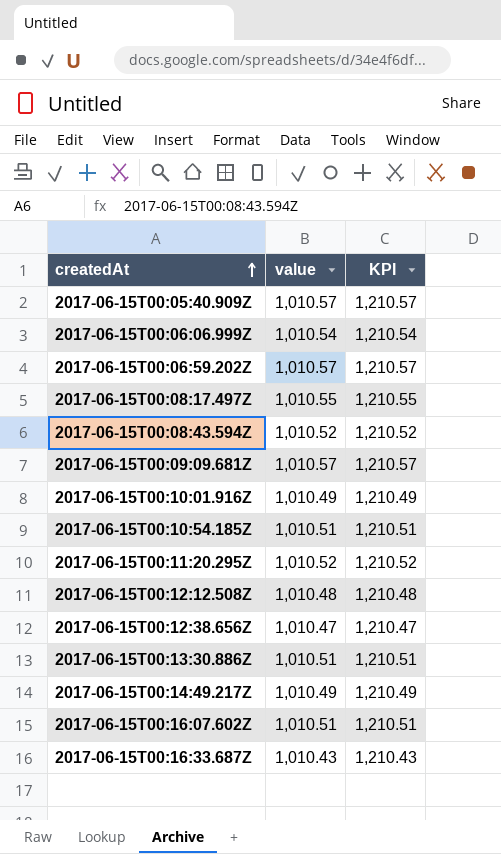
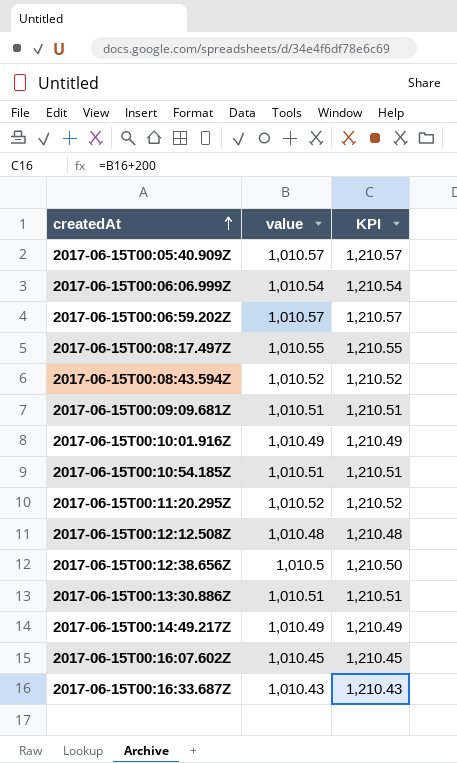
2017-06-15T00:09:09.681Z | value: 1,010.57 -> 1,010.51
2017-06-15T00:09:09.681Z | KPI: 1,210.57 -> 1,210.51
2017-06-15T00:12:38.656Z | value: 1,010.47 -> 1,010.5
2017-06-15T00:12:38.656Z | KPI: 1,210.47 -> 1,210.50
2017-06-15T00:16:07.602Z | value: 1,010.51 -> 1,010.45
2017-06-15T00:16:07.602Z | KPI: 1,210.51 -> 1,210.45

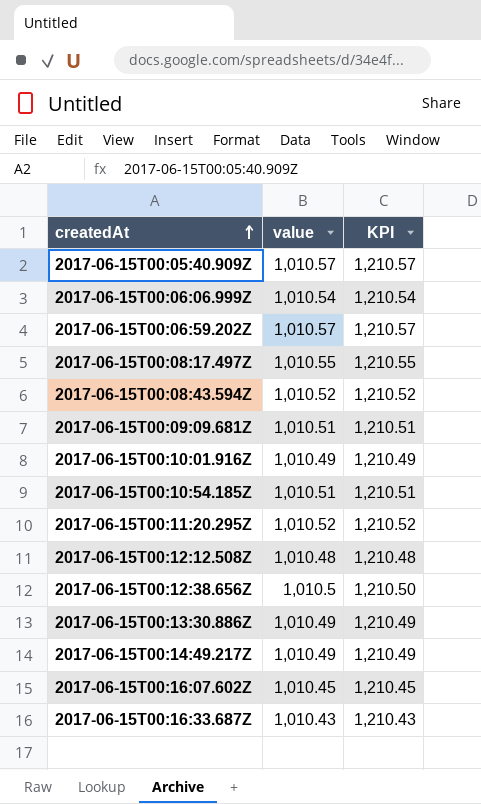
2017-06-15T00:13:30.886Z | value: 1,010.51 -> 1,010.49
2017-06-15T00:13:30.886Z | KPI: 1,210.51 -> 1,210.49

